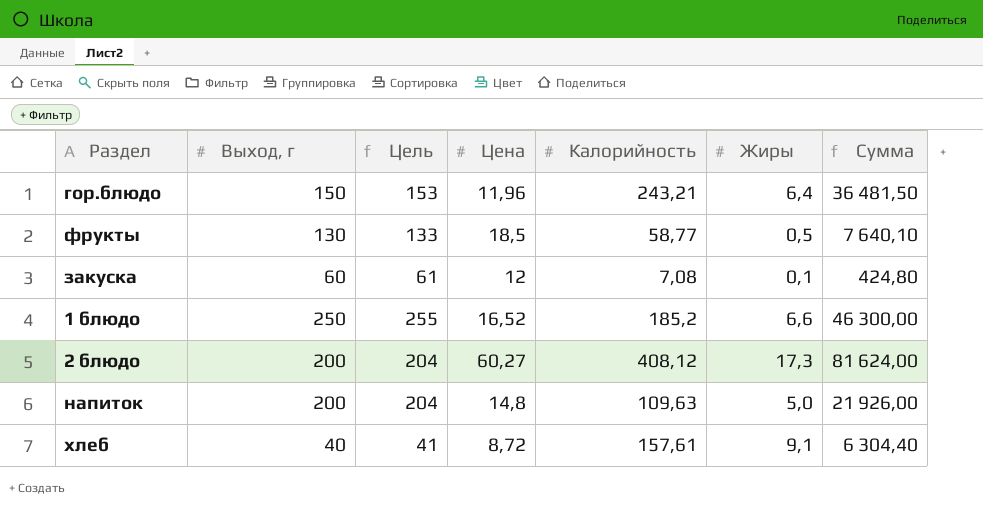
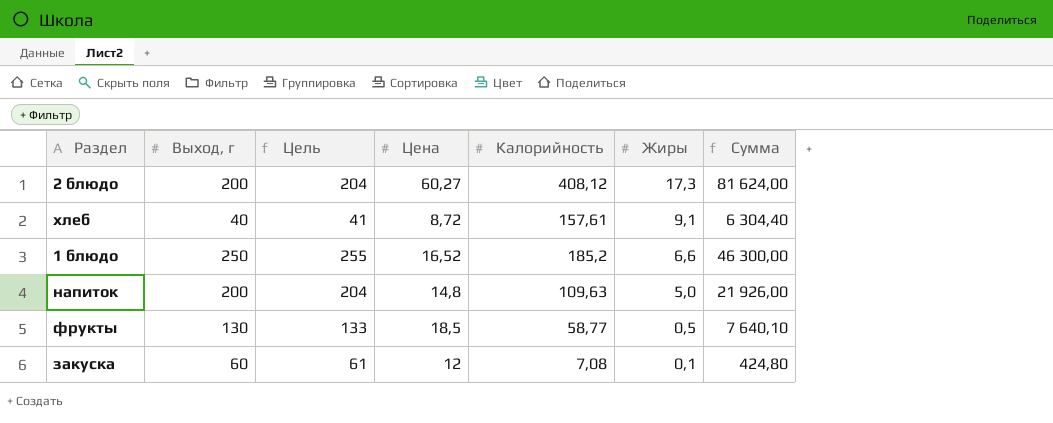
row order: none -> Жиры descending
row гор.блюдо: 150 | 153 | 11,96 | 243,21 | 6,4 | 36 481,50 -> none

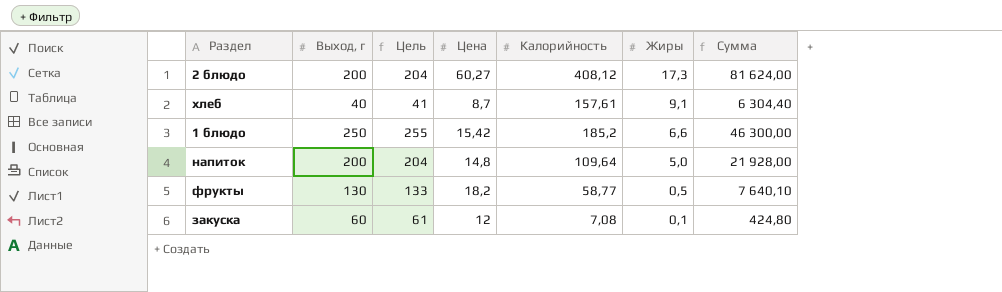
хлеб | Цена: 8,72 -> 8,7
1 блюдо | Цена: 16,52 -> 15,42
напиток | Калорийность: 109,63 -> 109,64
напиток | Сумма: 21 926,00 -> 21 928,00
фрукты | Цена: 18,5 -> 18,2

